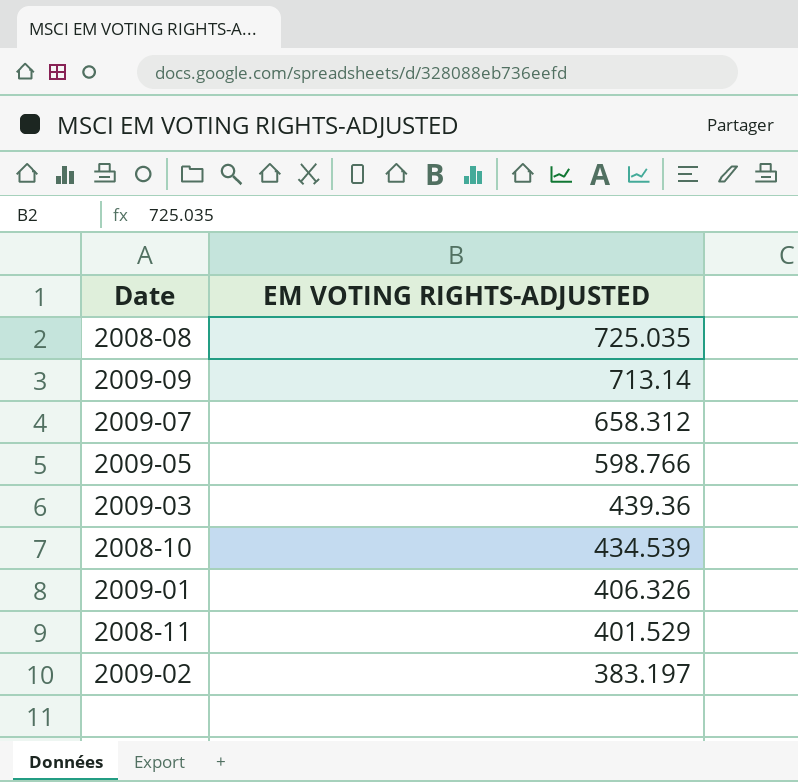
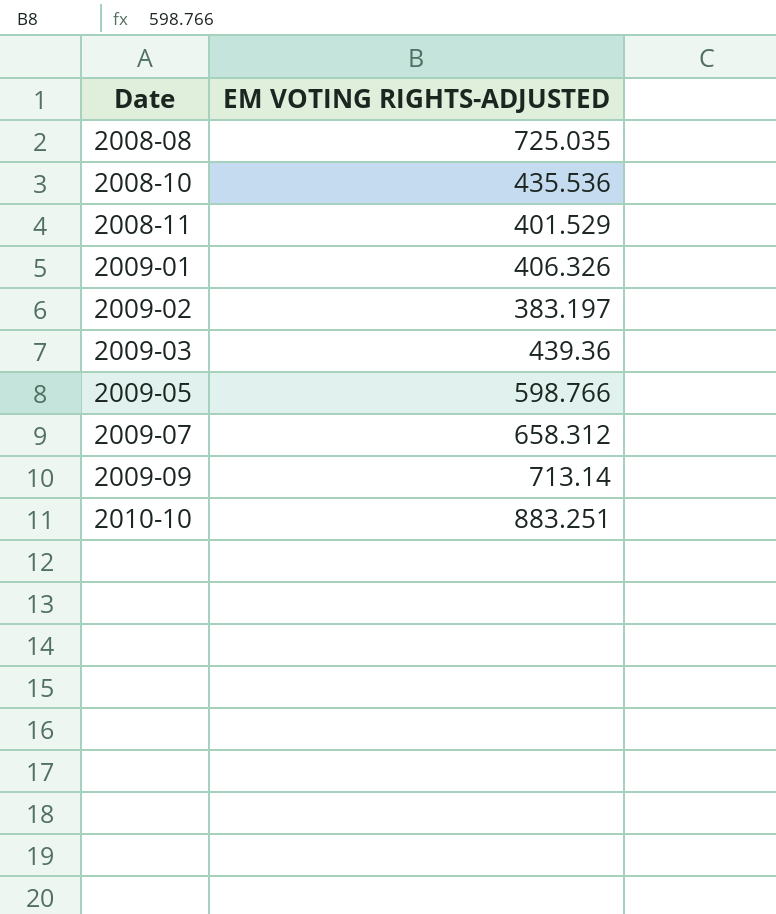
row order: EM VOTING RIGHTS-ADJUSTED descending -> Date ascending
2008-10 | EM VOTING RIGHTS-ADJUSTED: 434.539 -> 435.536
row 2010-10: none -> 883.251

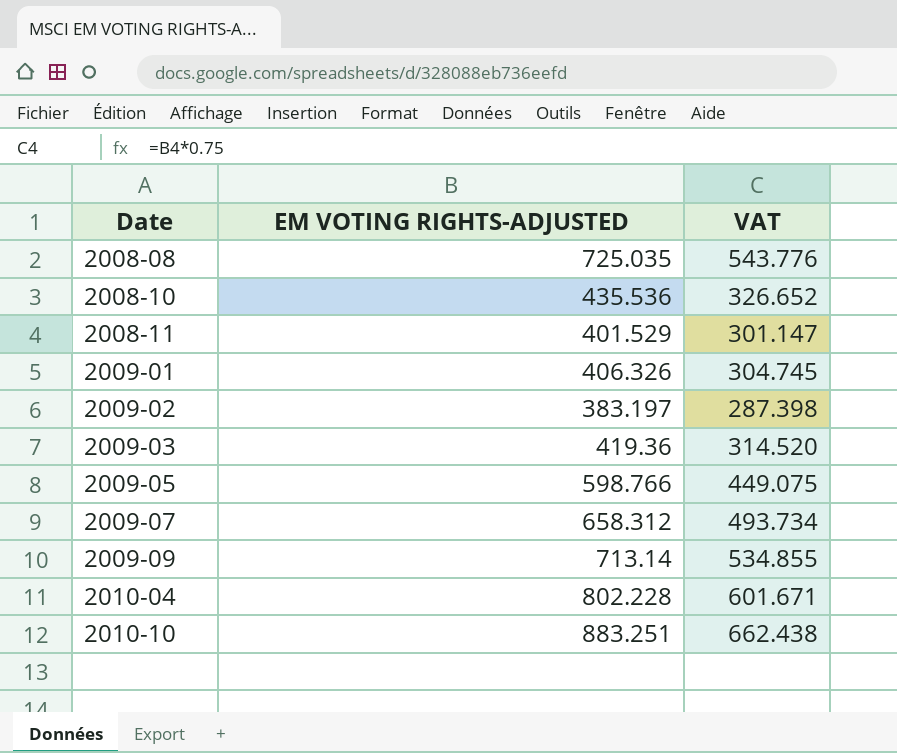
column VAT | formula: none -> [EM VOTING RIGHTS-ADJUSTED] * 0.75
2009-03 | EM VOTING RIGHTS-ADJUSTED: 439.36 -> 419.36
row 2010-04: none -> 802.228 | 601.671

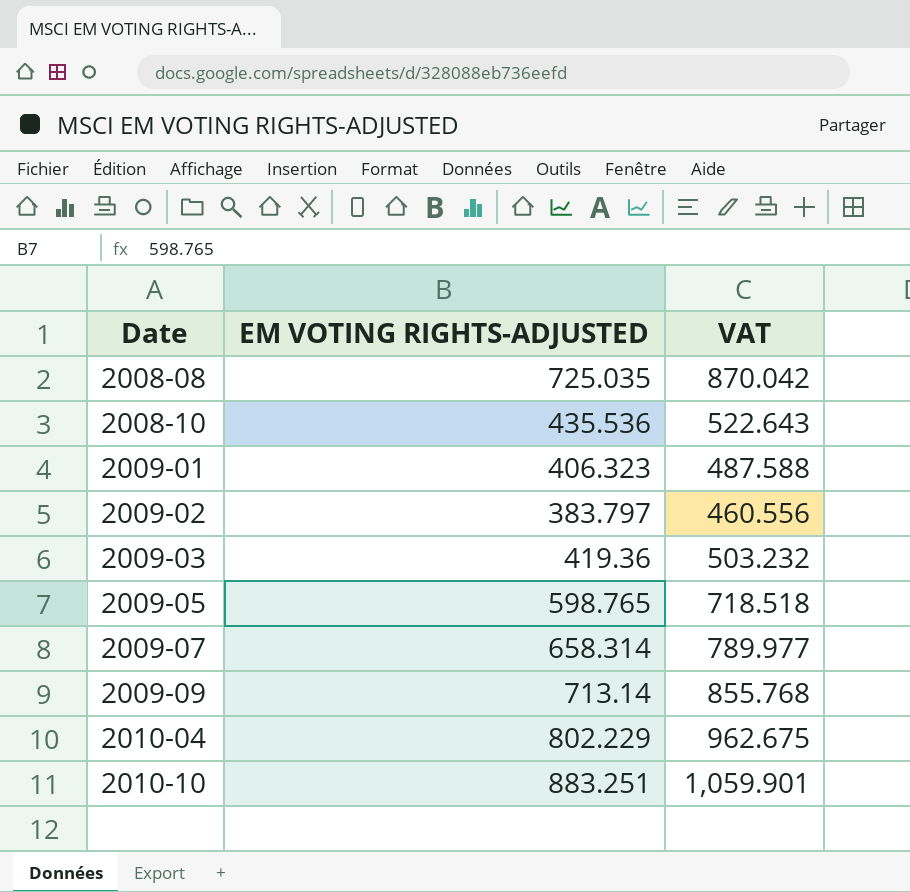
column VAT | formula: [EM VOTING RIGHTS-ADJUSTED] * 0.75 -> [EM VOTING RIGHTS-ADJUSTED] * 1.2
row 2008-11: 401.529 | 301.147 -> none
2009-01 | EM VOTING RIGHTS-ADJUSTED: 406.326 -> 406.323
2009-02 | EM VOTING RIGHTS-ADJUSTED: 383.197 -> 383.797
2009-05 | EM VOTING RIGHTS-ADJUSTED: 598.766 -> 598.765
2009-07 | EM VOTING RIGHTS-ADJUSTED: 658.312 -> 658.314
2010-04 | EM VOTING RIGHTS-ADJUSTED: 802.228 -> 802.229

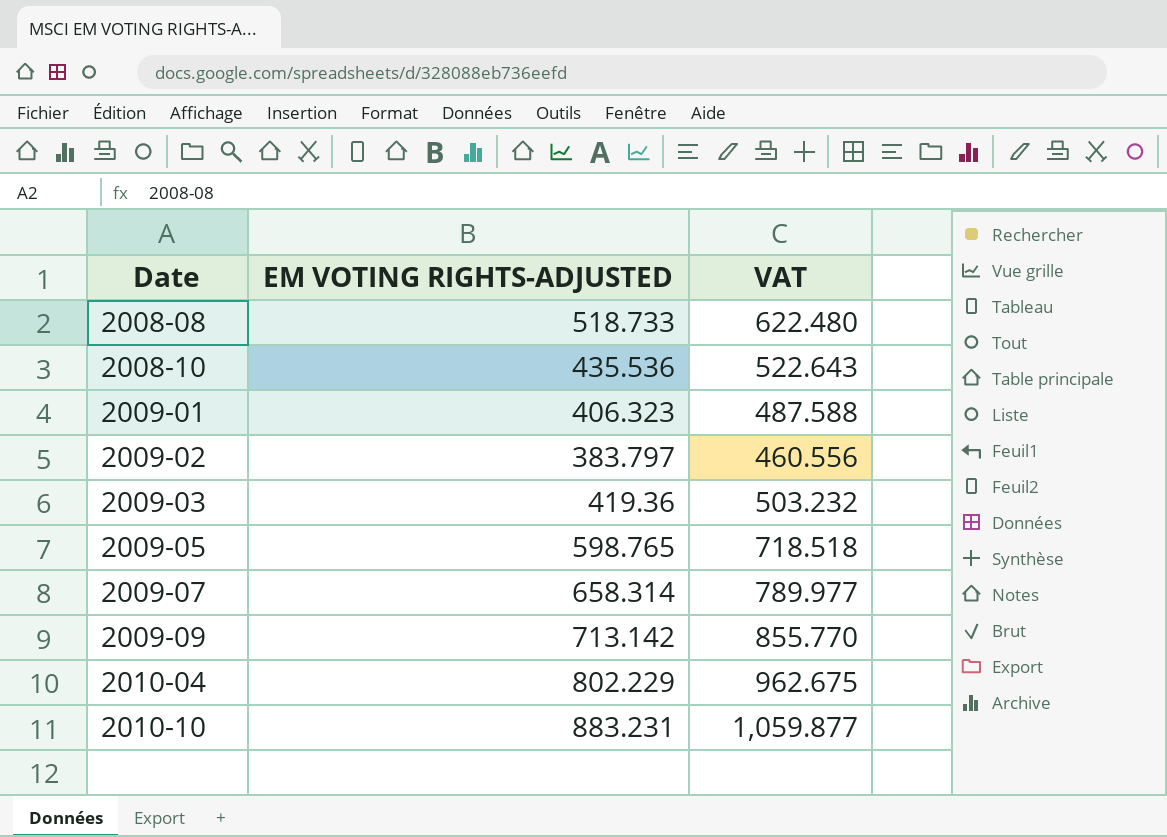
2008-08 | EM VOTING RIGHTS-ADJUSTED: 725.035 -> 518.733
2008-08 | VAT: 870.042 -> 622.480
2009-09 | EM VOTING RIGHTS-ADJUSTED: 713.14 -> 713.142
2009-09 | VAT: 855.768 -> 855.770
2010-10 | EM VOTING RIGHTS-ADJUSTED: 883.251 -> 883.231
2010-10 | VAT: 1,059.901 -> 1,059.877

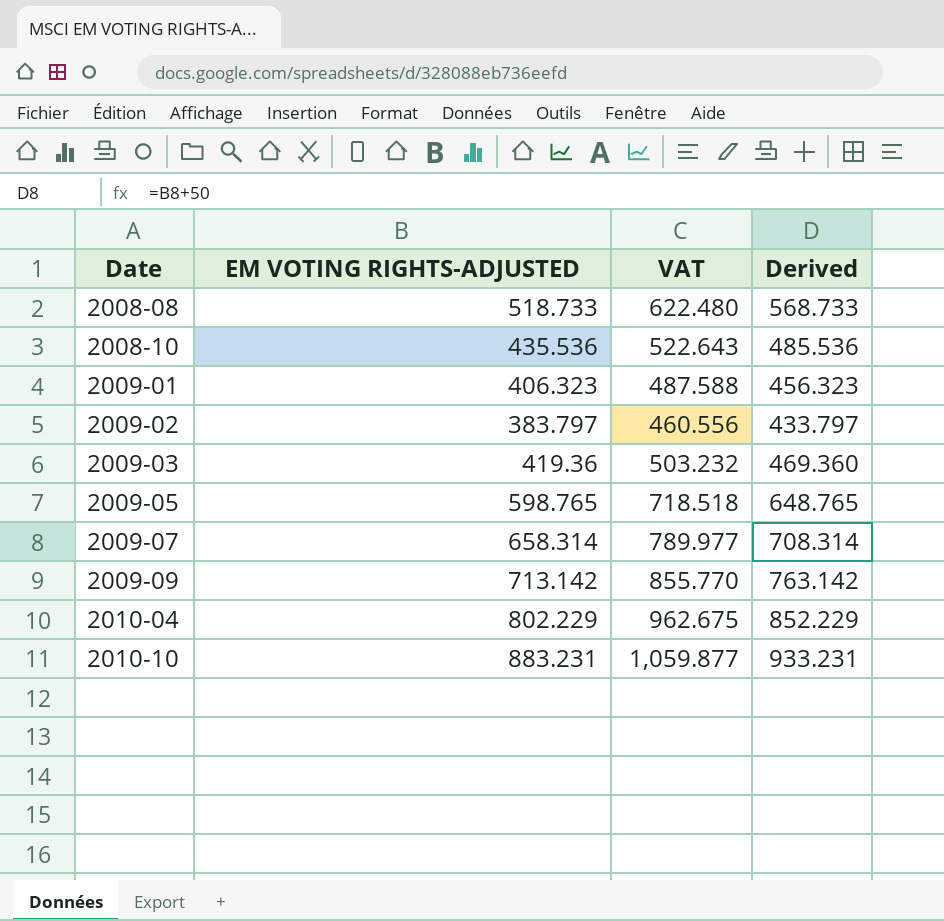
column Derived | formula: none -> [EM VOTING RIGHTS-ADJUSTED] + 50

